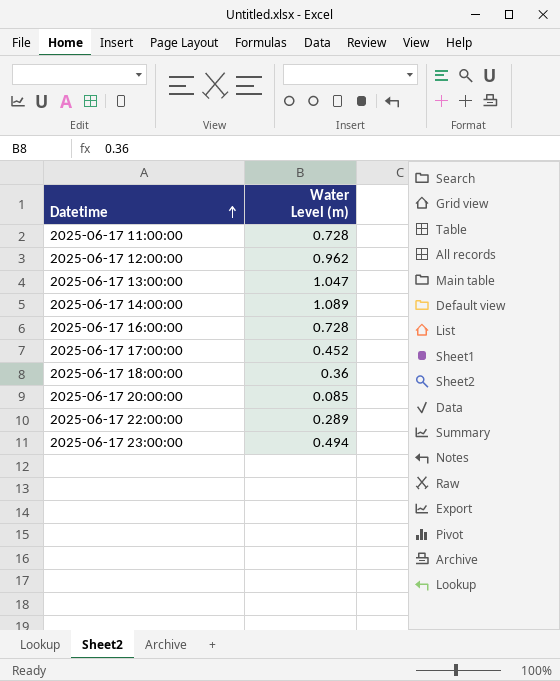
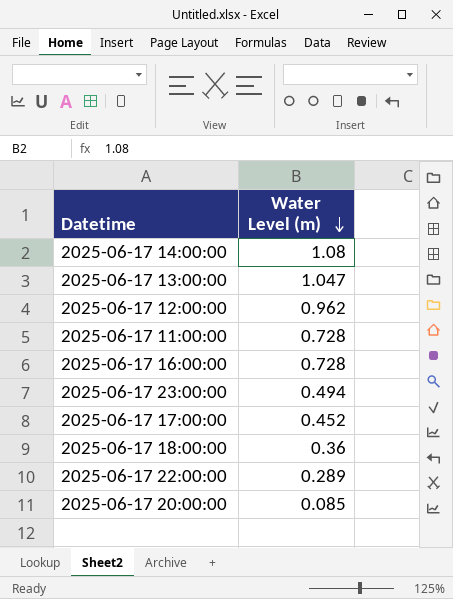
row order: Datetime ascending -> Water Level (m) descending
2025-06-17 14:00:00 | Water Level (m): 1.089 -> 1.08

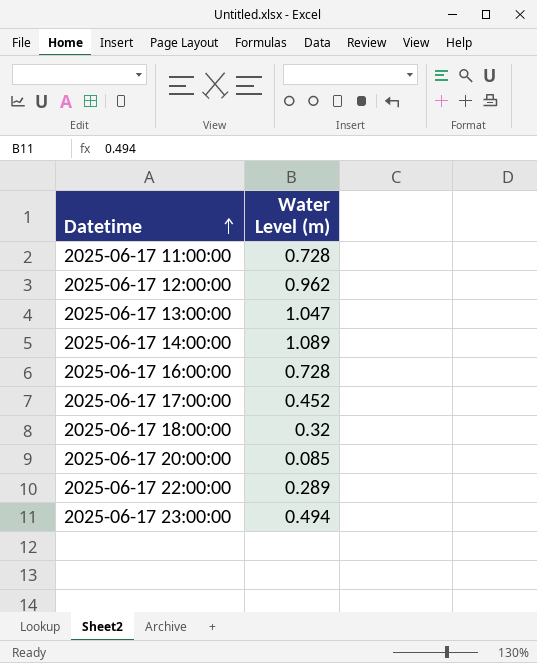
row order: Water Level (m) descending -> Datetime ascending
2025-06-17 14:00:00 | Water Level (m): 1.08 -> 1.089
2025-06-17 18:00:00 | Water Level (m): 0.36 -> 0.32

